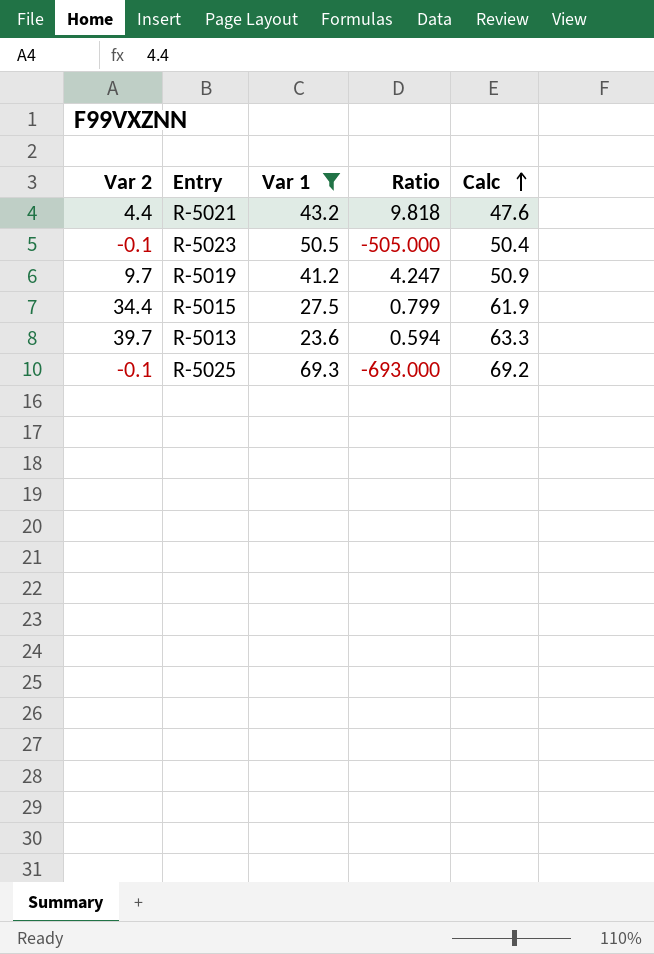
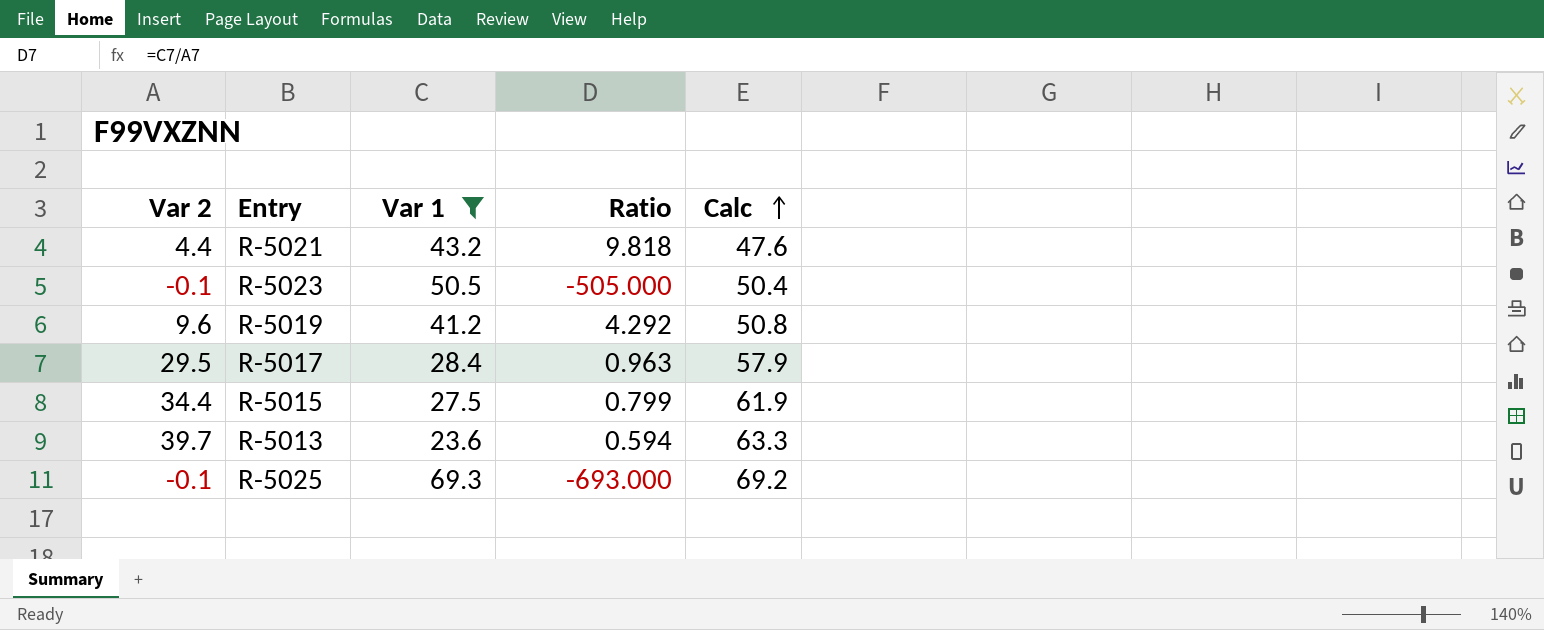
R-5019 | Var 2: 9.7 -> 9.6
R-5019 | Ratio: 4.247 -> 4.292
R-5019 | Calc: 50.9 -> 50.8
row R-5017: none -> 29.5 | 28.4 | 0.963 | 57.9

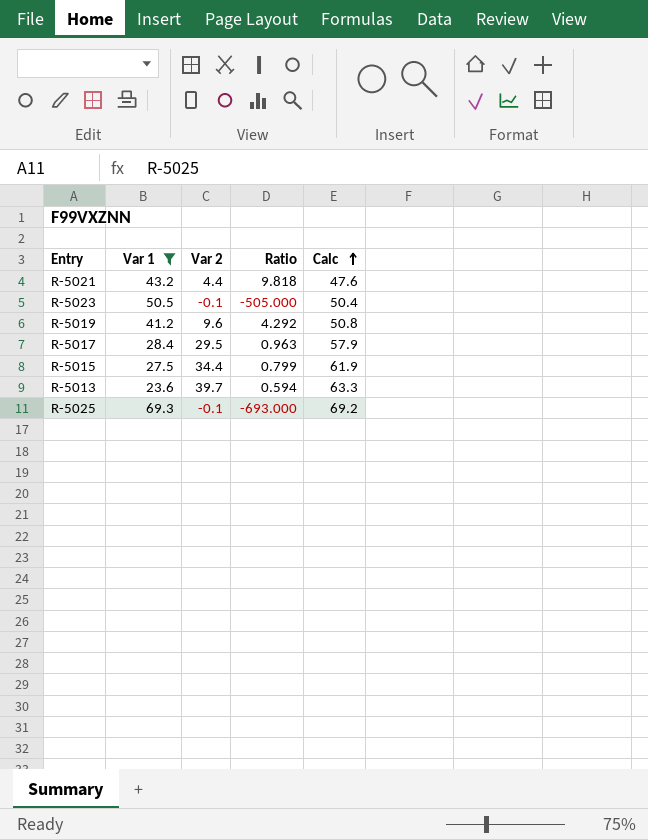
column Var 2 | position: 1 -> 3

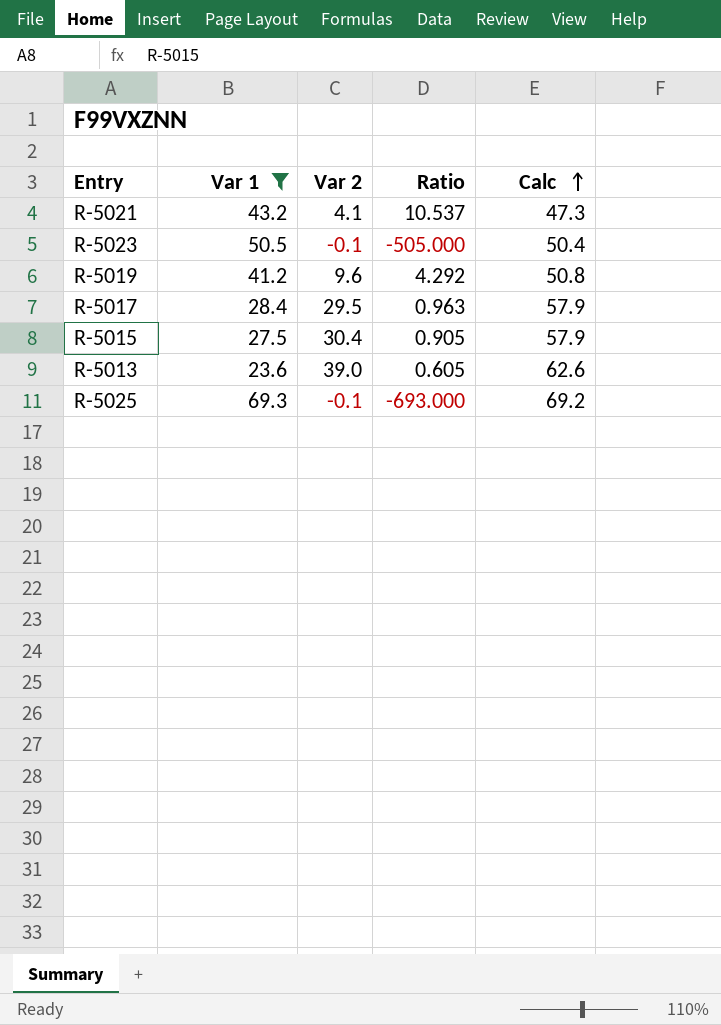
R-5021 | Var 2: 4.4 -> 4.1
R-5021 | Ratio: 9.818 -> 10.537
R-5021 | Calc: 47.6 -> 47.3
R-5015 | Var 2: 34.4 -> 30.4
R-5015 | Ratio: 0.799 -> 0.905
R-5015 | Calc: 61.9 -> 57.9
R-5013 | Var 2: 39.7 -> 39.0
R-5013 | Ratio: 0.594 -> 0.605
R-5013 | Calc: 63.3 -> 62.6

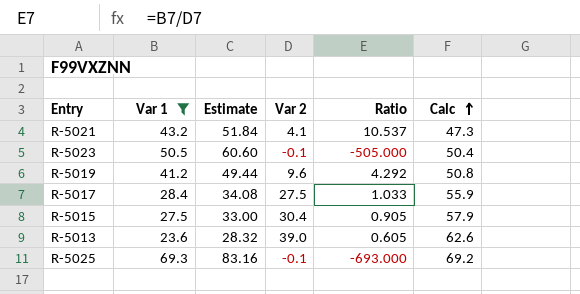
column Estimate | formula: none -> [Var 1] * 1.2
R-5017 | Var 2: 29.5 -> 27.5
R-5017 | Ratio: 0.963 -> 1.033
R-5017 | Calc: 57.9 -> 55.9

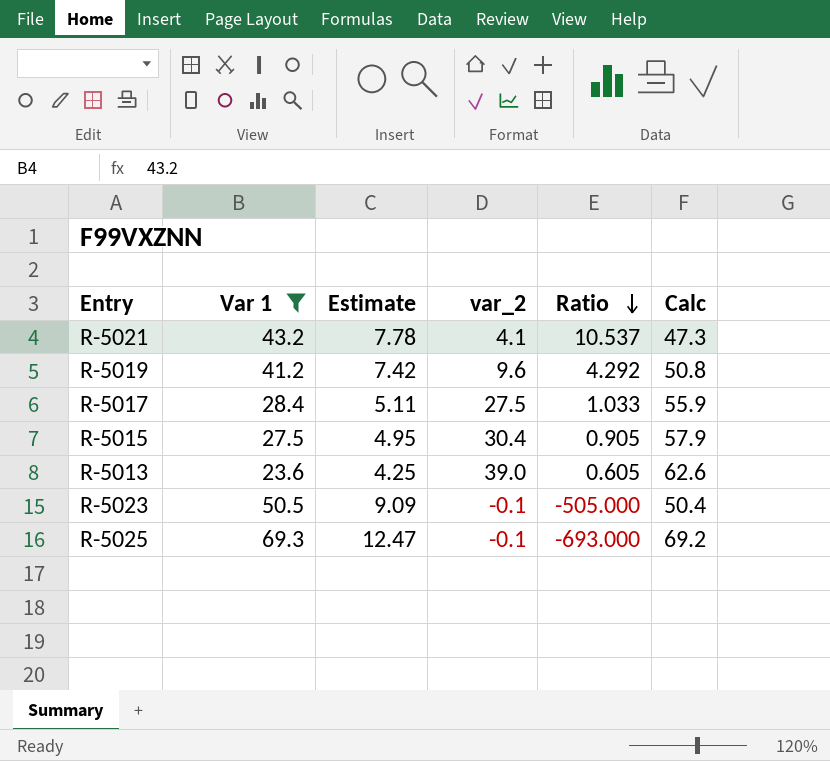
row order: Calc ascending -> Ratio descending
column Estimate | formula: [Var 1] * 1.2 -> [Var 1] * 0.18
column name: Var 2 -> var_2

